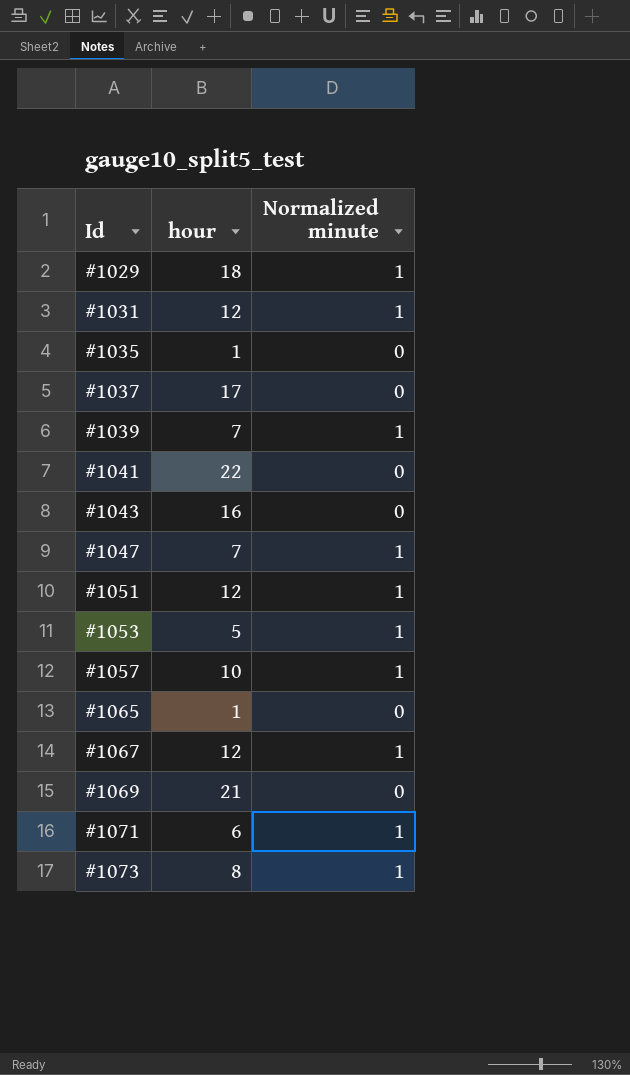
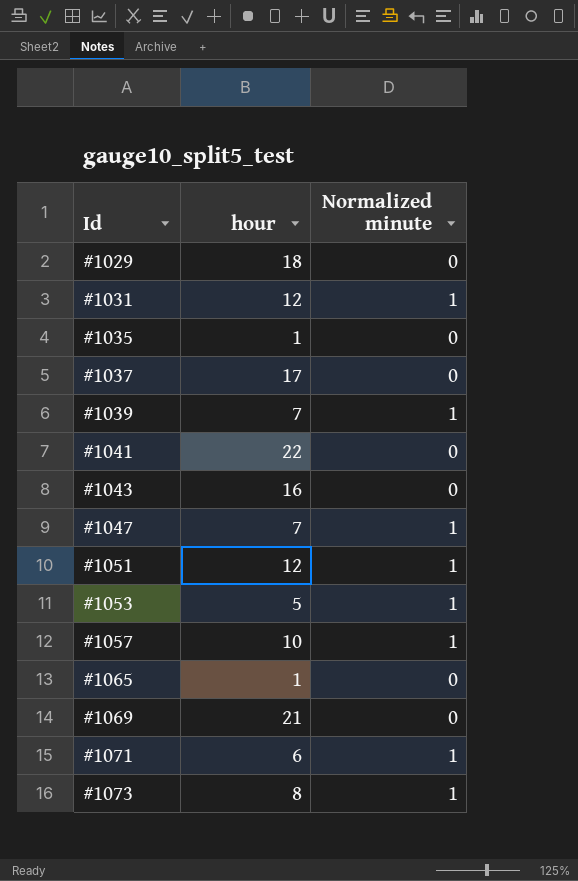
row #1067: 12 | 1 -> none
#1029 | Normalized minute: 1 -> 0

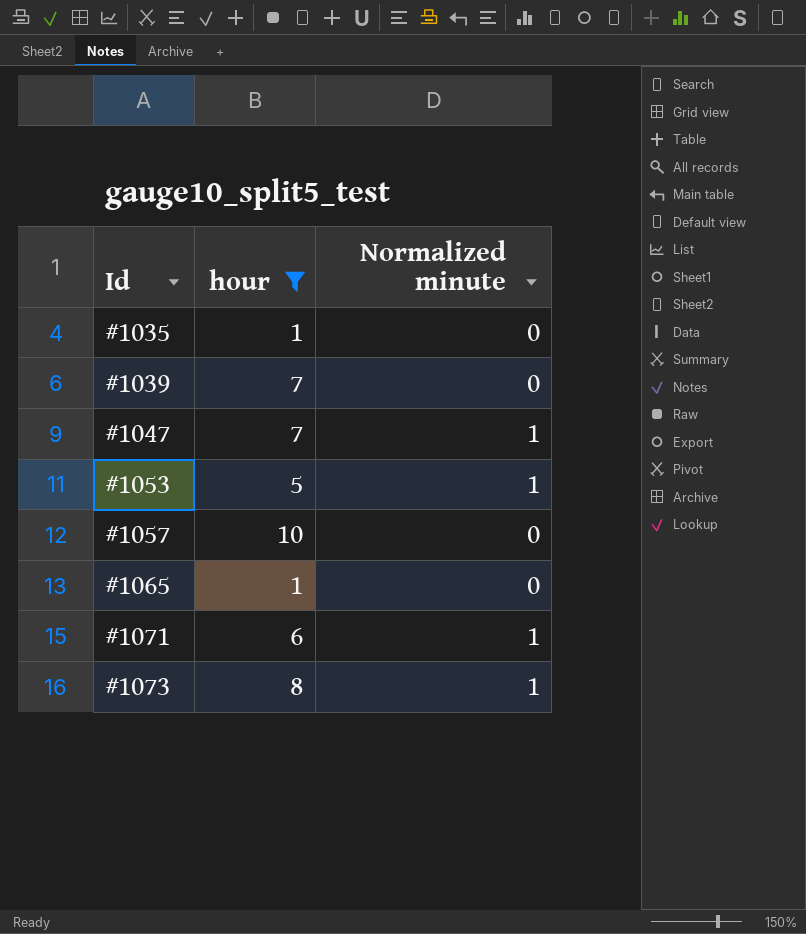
filter: none -> hour <= 10
#1039 | Normalized minute: 1 -> 0
#1057 | Normalized minute: 1 -> 0

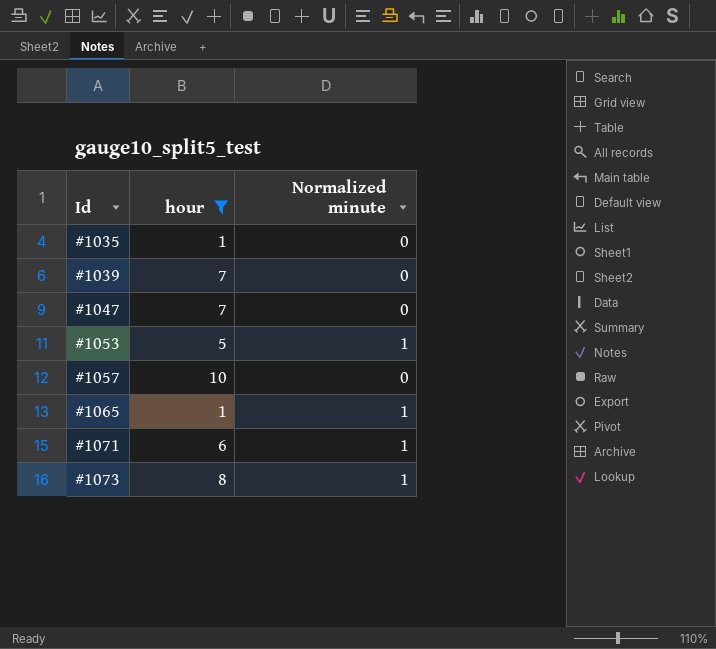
#1047 | Normalized minute: 1 -> 0
#1065 | Normalized minute: 0 -> 1

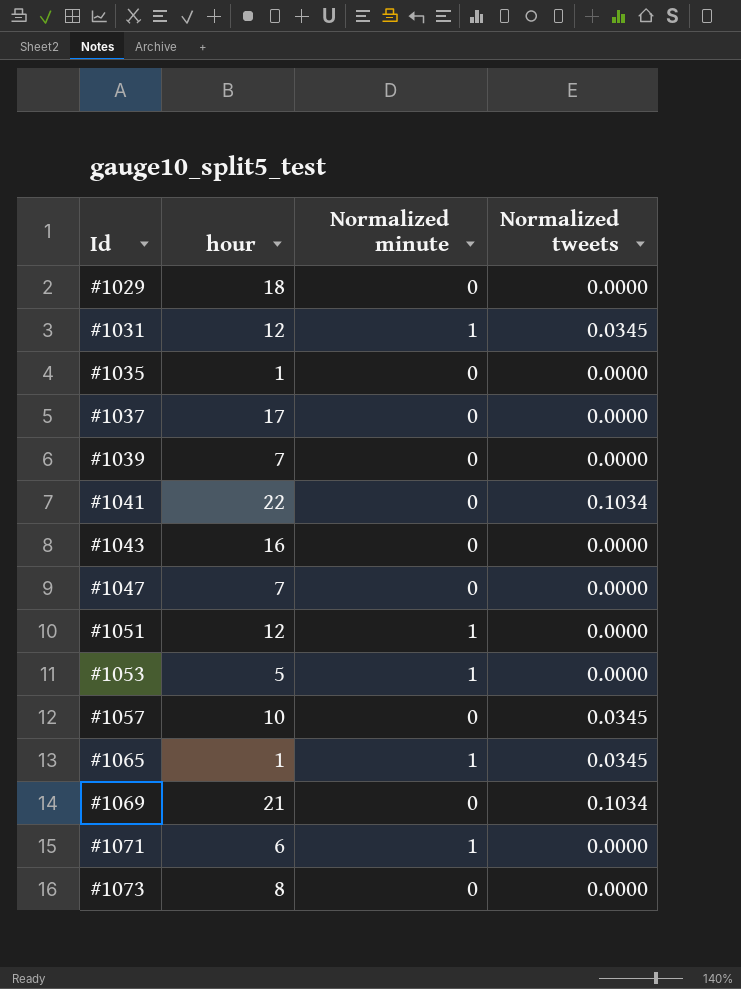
filter: hour <= 10 -> none
column Normalized tweets | position: none -> 4
#1073 | Normalized minute: 1 -> 0

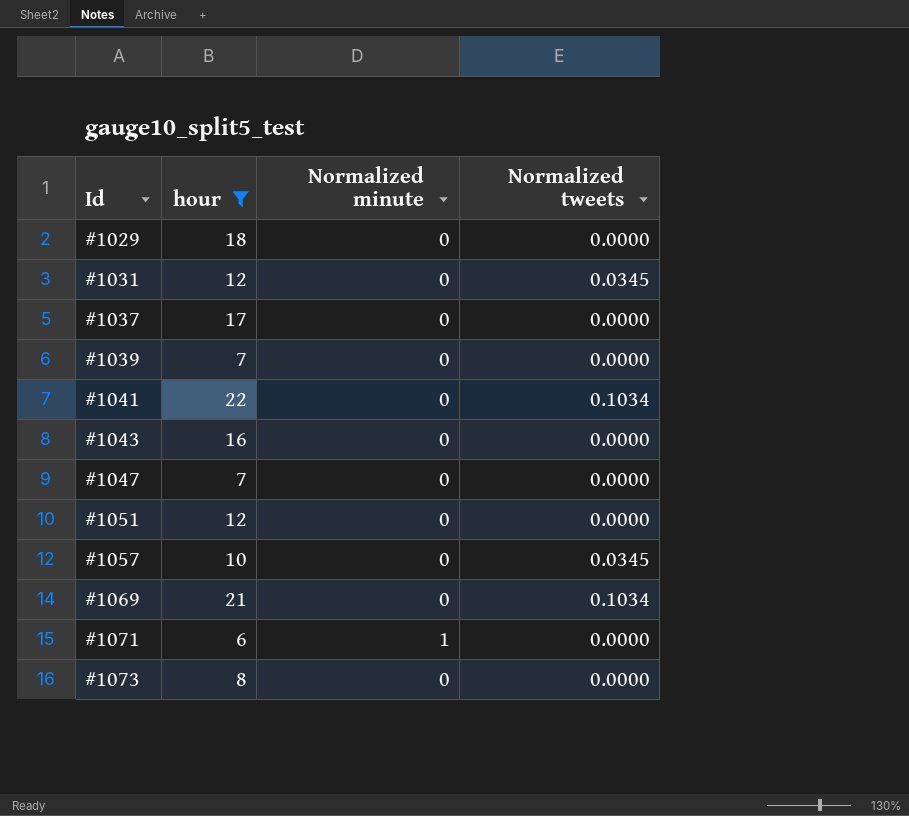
filter: none -> hour >= 6
#1031 | Normalized minute: 1 -> 0
#1051 | Normalized minute: 1 -> 0

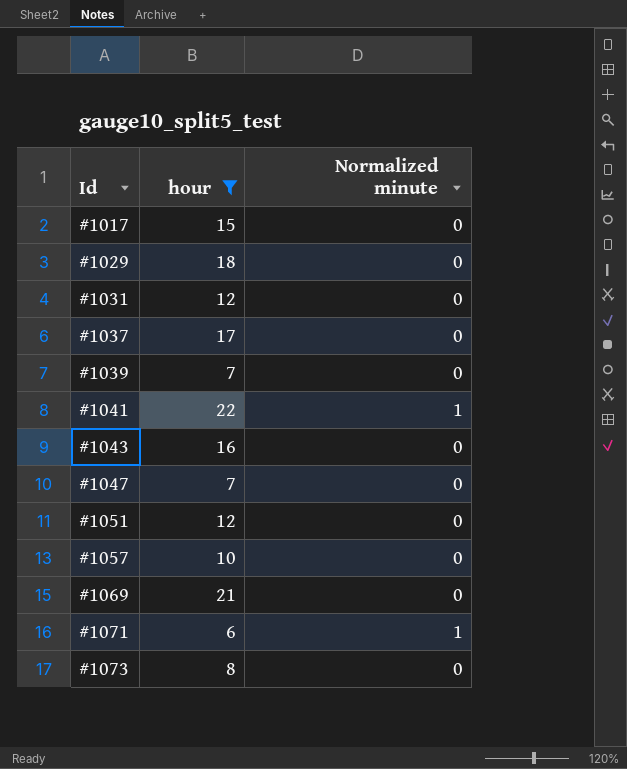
column Normalized tweets | position: 4 -> none
row #1017: none -> 15 | 0
#1041 | Normalized minute: 0 -> 1

